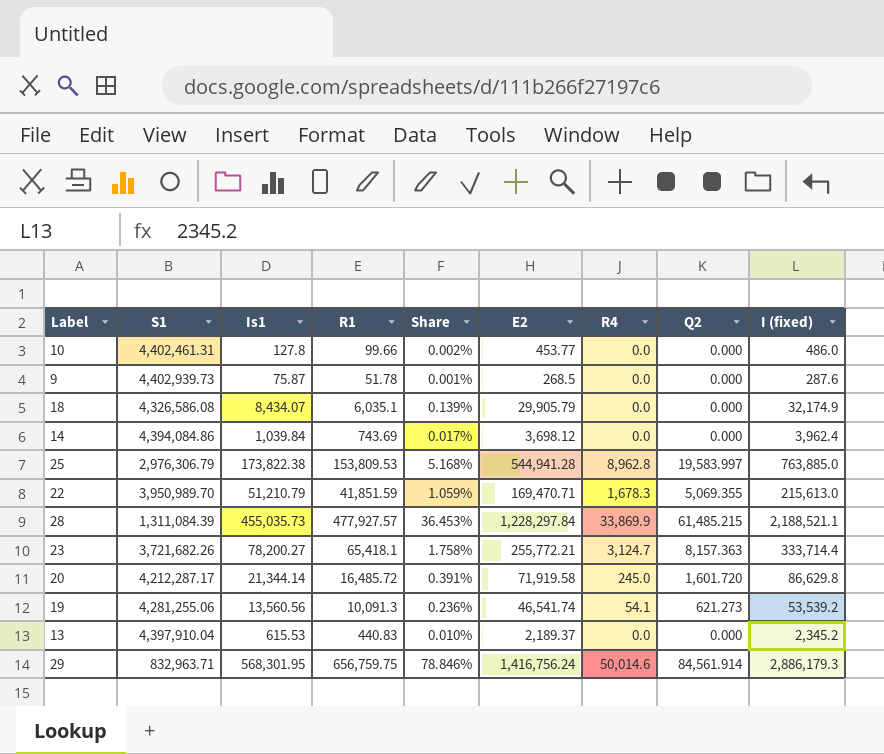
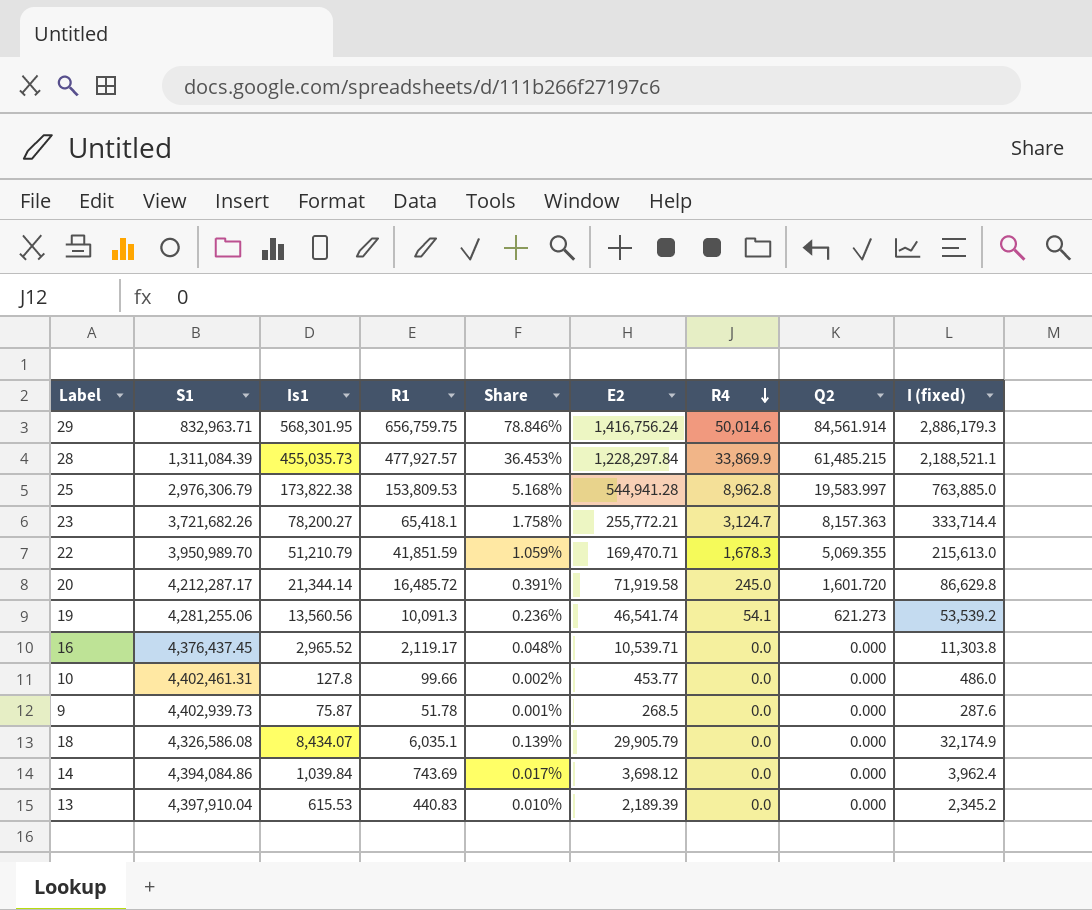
row order: none -> R4 descending
row 16: none -> 4,376,437.45 | 2,965.52 | 2,119.17 | 0.048% | 10,539.71 | 0.0 | 0.000 | 11,303.8
13 | E2: 2,189.37 -> 2,189.39

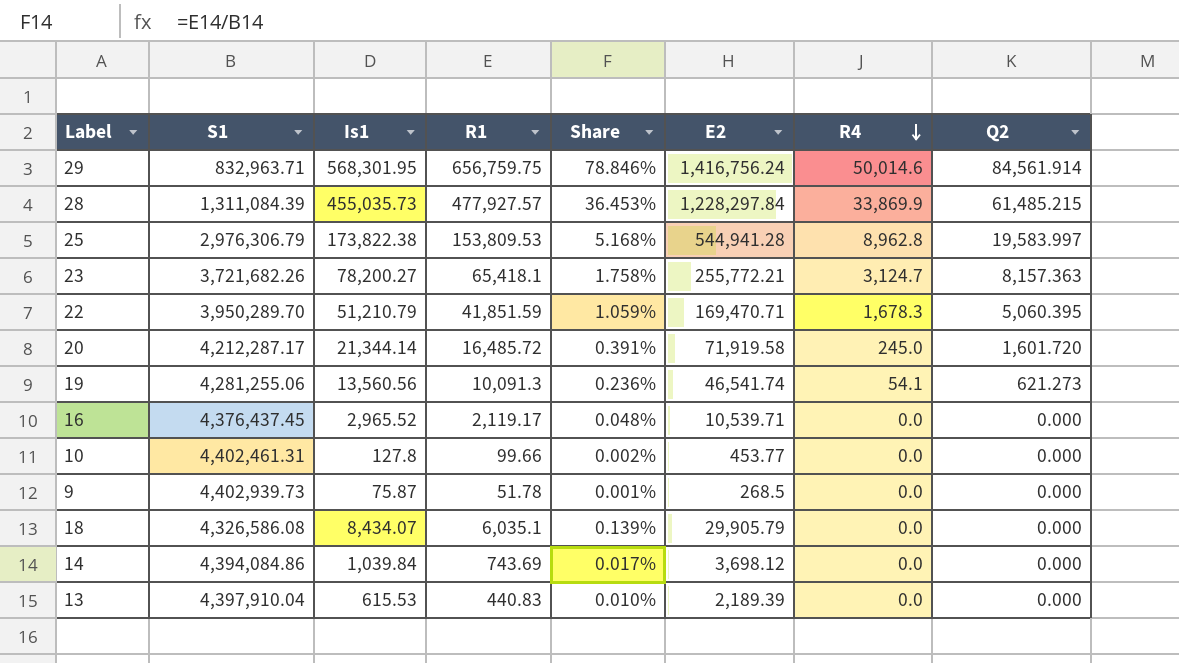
column I (fixed) | position: 9 -> none
22 | S1: 3,950,989.70 -> 3,950,289.70
22 | Q2: 5,069.355 -> 5,060.395

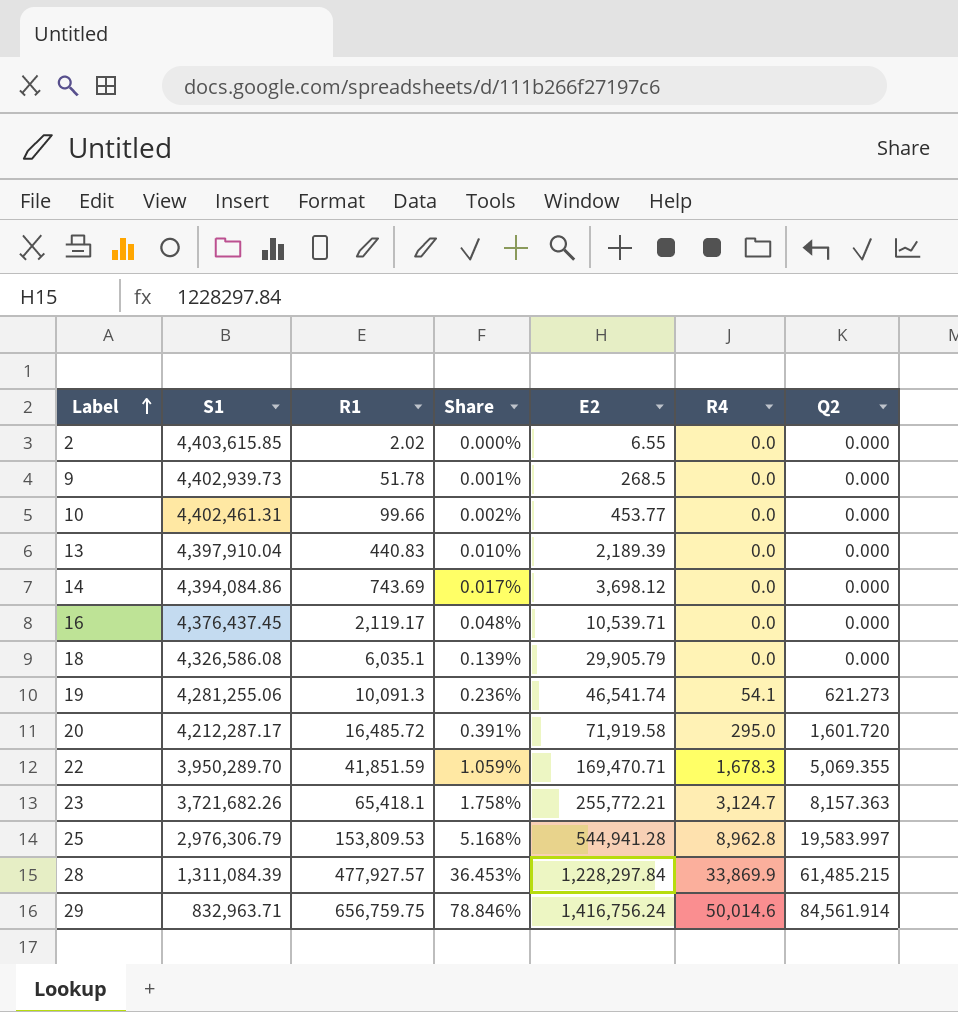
row order: R4 descending -> Label ascending
column Is1 | position: 3 -> none
row 2: none -> 4,403,615.85 | 2.02 | 0.000% | 6.55 | 0.0 | 0.000
20 | R4: 245.0 -> 295.0
22 | Q2: 5,060.395 -> 5,069.355

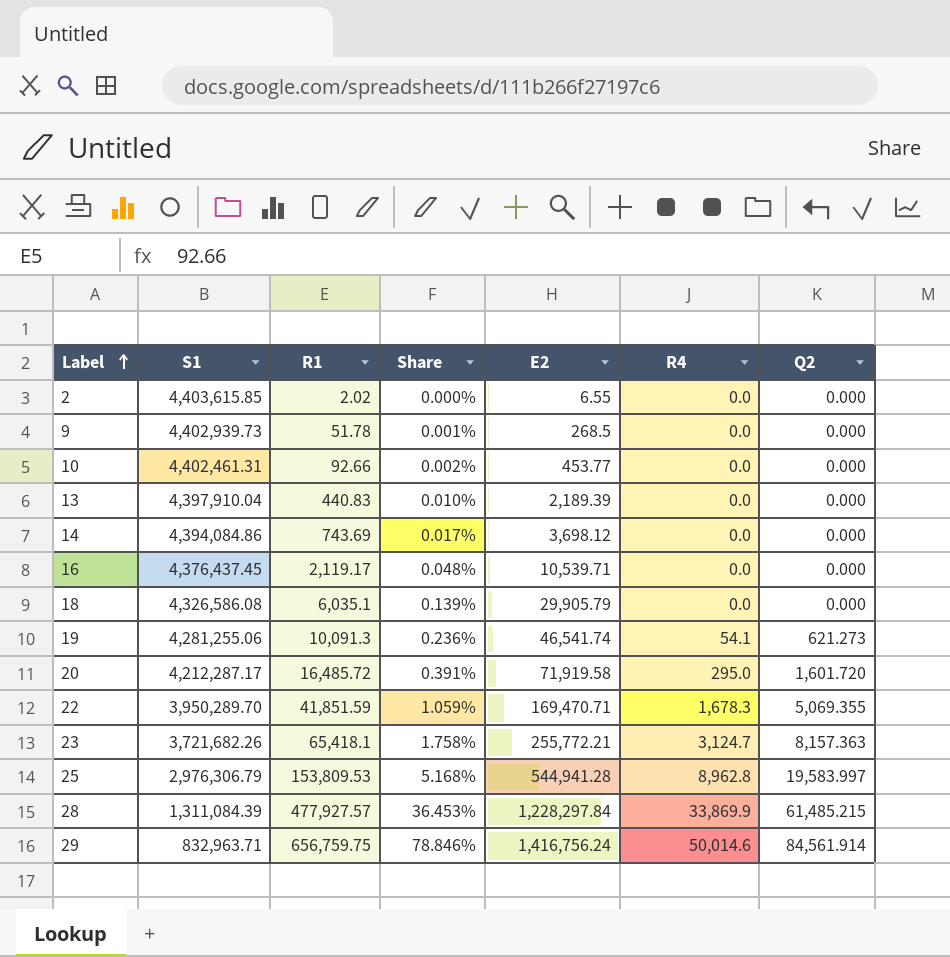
10 | R1: 99.66 -> 92.66

